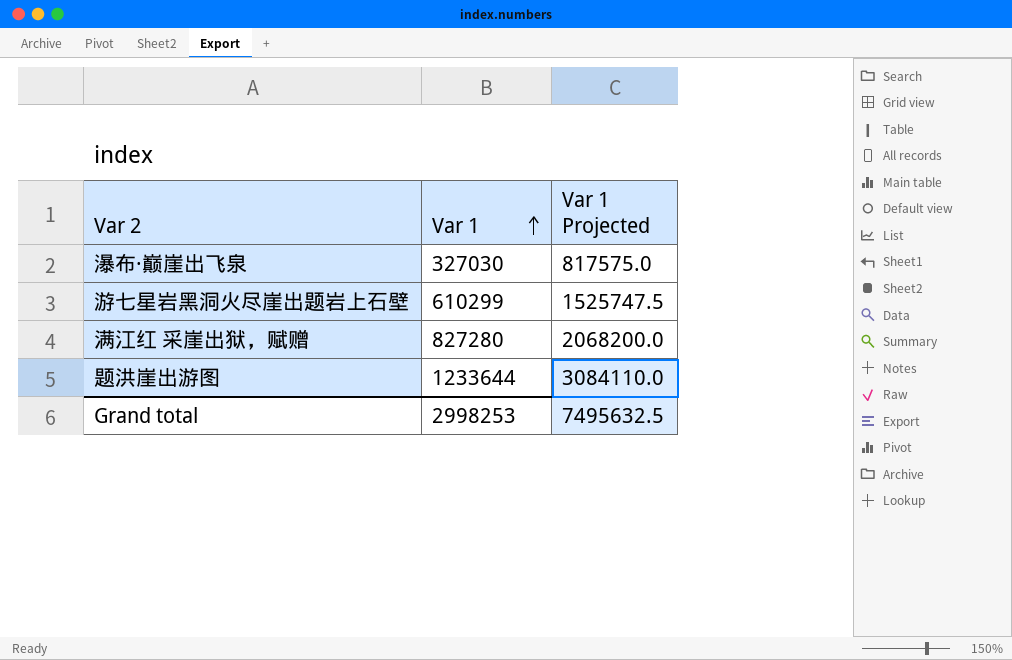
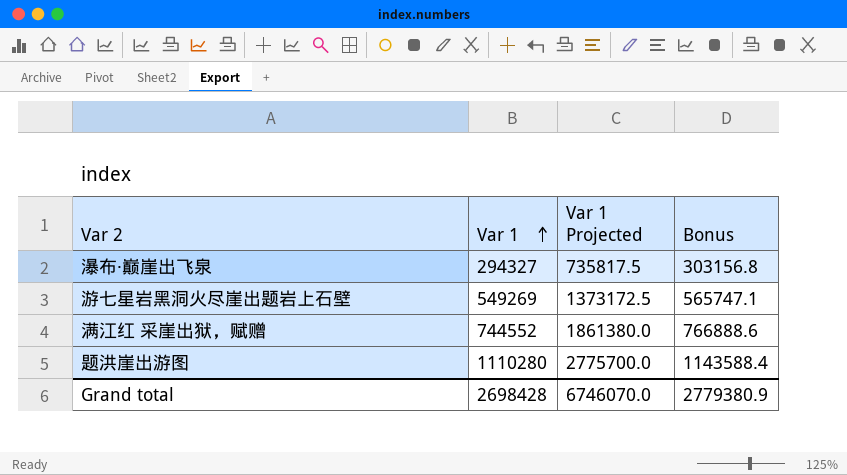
column Bonus | formula: none -> [Var 1] * 1.03
瀑布·巅崖出飞泉 | Var 1: 327030 -> 294327
瀑布·巅崖出飞泉 | Var 1 Projected: 817575.0 -> 735817.5
游七星岩黑洞火尽崖出题岩上石壁 | Var 1: 610299 -> 549269
游七星岩黑洞火尽崖出题岩上石壁 | Var 1 Projected: 1525747.5 -> 1373172.5
满江红 采崖出狱，赋赠 | Var 1: 827280 -> 744552
满江红 采崖出狱，赋赠 | Var 1 Projected: 2068200.0 -> 1861380.0
题洪崖出游图 | Var 1: 1233644 -> 1110280
题洪崖出游图 | Var 1 Projected: 3084110.0 -> 2775700.0
Grand total | Var 1: 2998253 -> 2698428
Grand total | Var 1 Projected: 7495632.5 -> 6746070.0

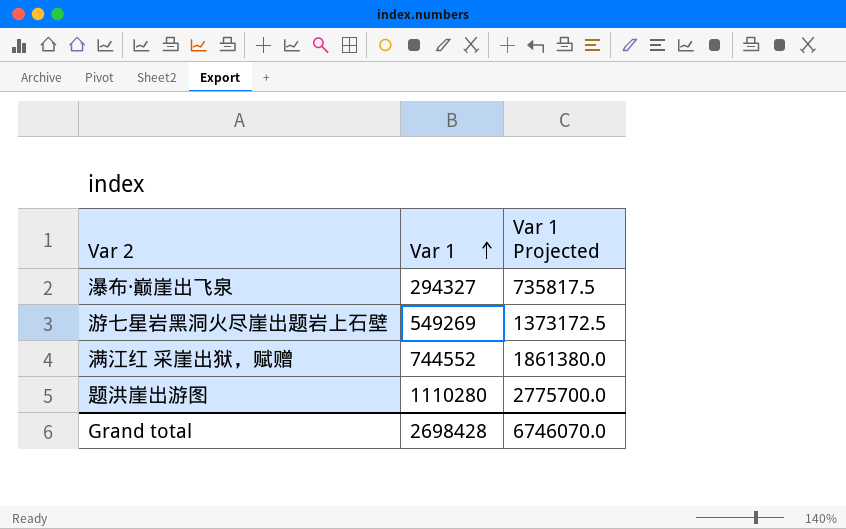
column Bonus | formula: [Var 1] * 1.03 -> none

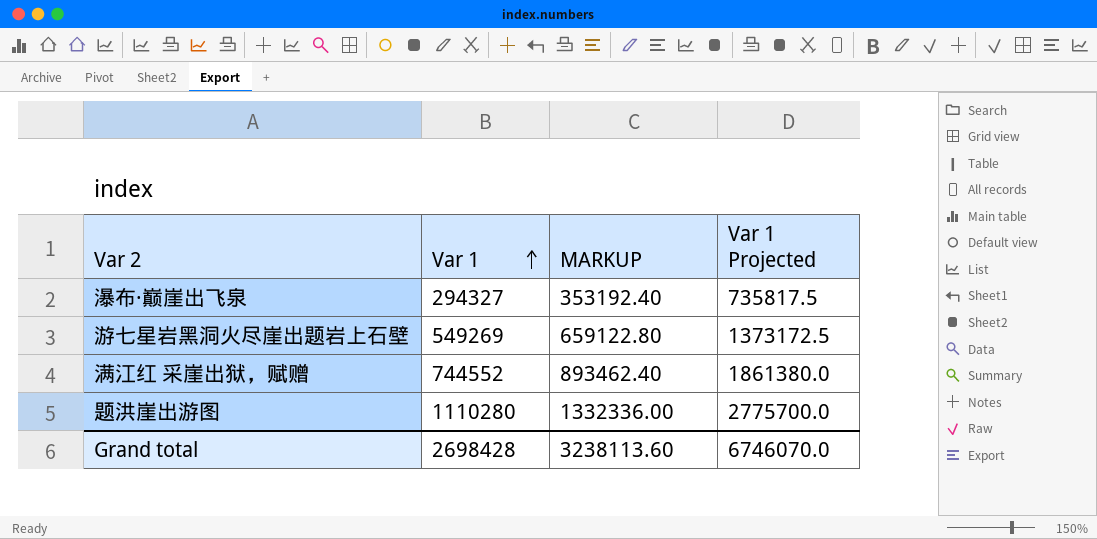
column MARKUP | formula: none -> [Var 1] * 1.2

